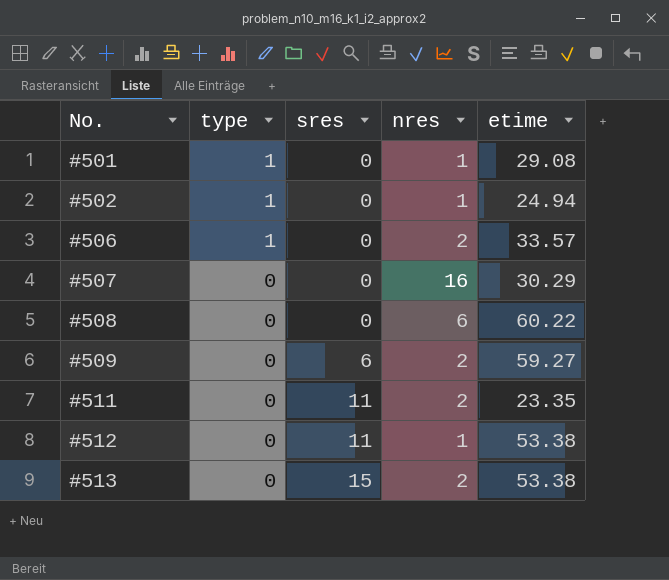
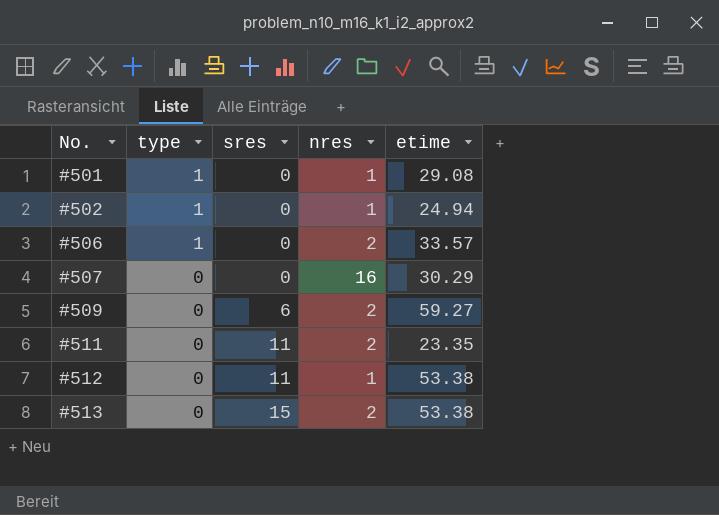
row #508: 0 | 0 | 6 | 60.22 -> none

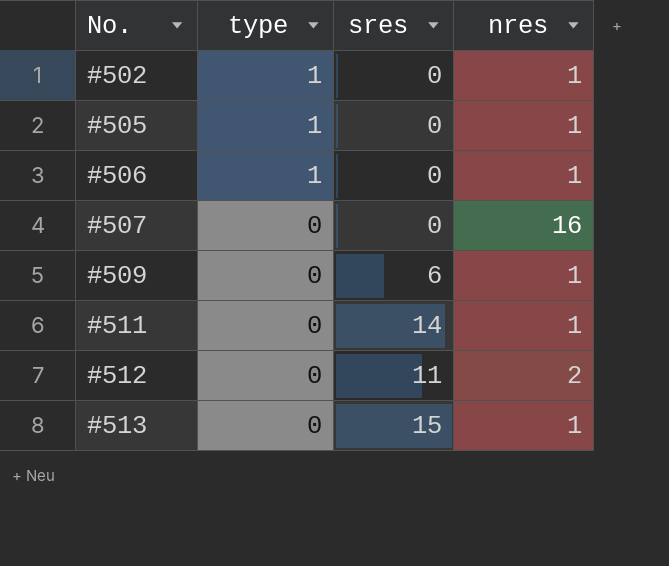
column etime | position: 5 -> none
row #501: 1 | 0 | 1 | 29.08 -> none
row #505: none -> 1 | 0 | 1
#506 | nres: 2 -> 1
#509 | nres: 2 -> 1
#511 | sres: 11 -> 14
#511 | nres: 2 -> 1
#512 | nres: 1 -> 2
#513 | nres: 2 -> 1

